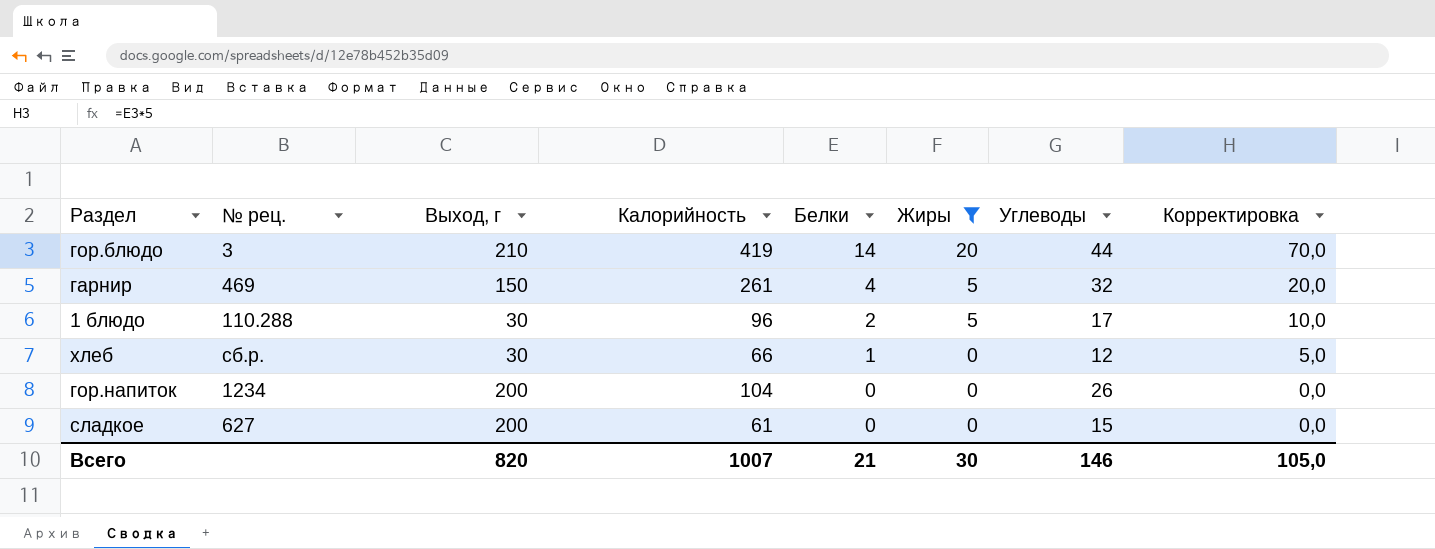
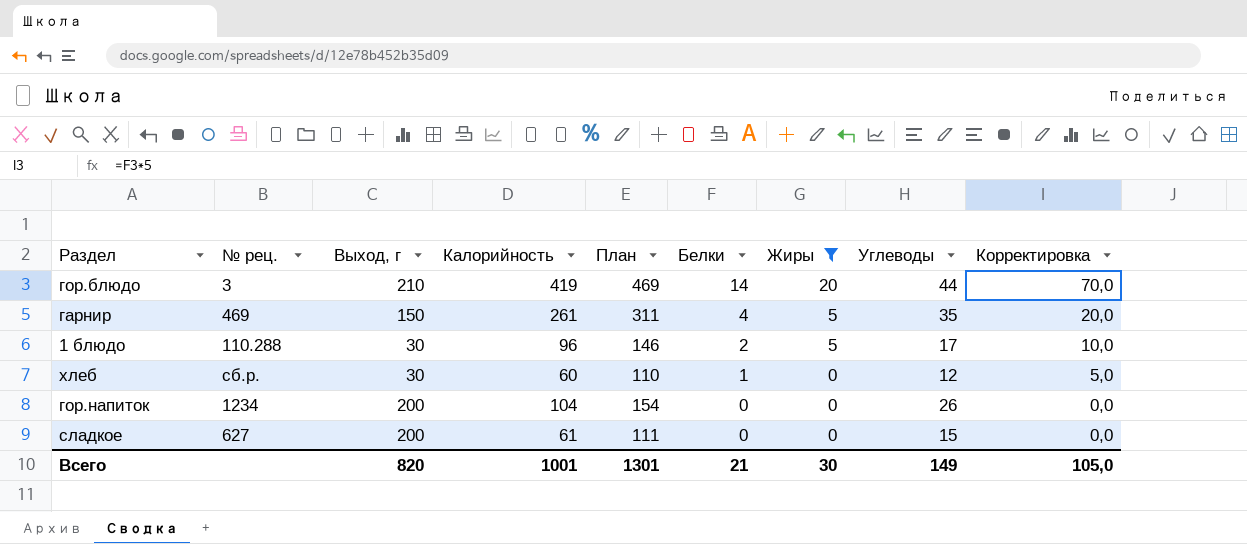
column План | formula: none -> [Калорийность] + 50
гарнир | Углеводы: 32 -> 35
хлеб | Калорийность: 66 -> 60
Всего | Калорийность: 1007 -> 1001
Всего | Углеводы: 146 -> 149

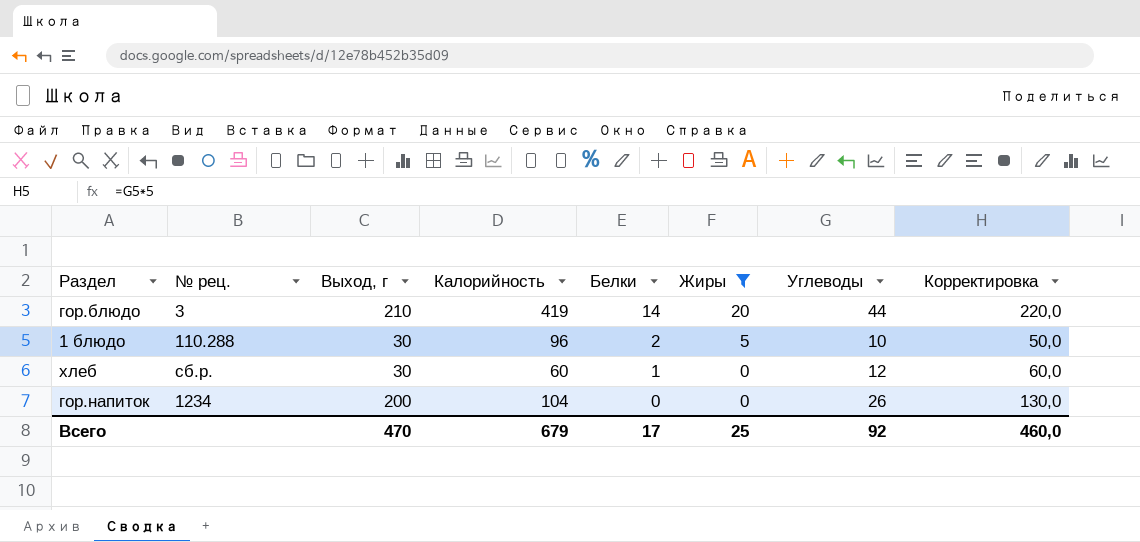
column План | formula: [Калорийность] + 50 -> none
column Корректировка | formula: [Белки] * 5 -> [Углеводы] * 5
row гарнир: 469 | 150 | 261 | 311 | 4 | 5 | 35 | 20,0 -> none
row сладкое: 627 | 200 | 61 | 111 | 0 | 0 | 15 | 0,0 -> none
1 блюдо | Углеводы: 17 -> 10
Всего | Выход, г: 820 -> 470
Всего | Калорийность: 1001 -> 679
Всего | Белки: 21 -> 17
Всего | Жиры: 30 -> 25
Всего | Углеводы: 149 -> 92
Всего | Корректировка: 105,0 -> 460,0

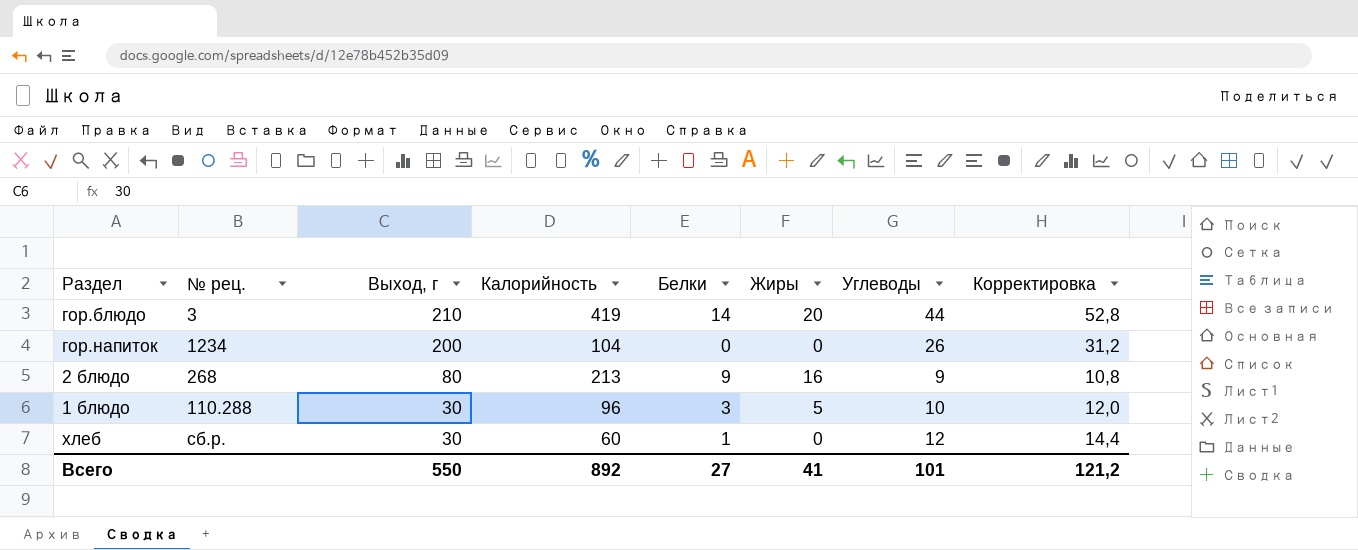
filter: Жиры != 16 -> none
row order: Белки descending -> Выход, г descending
column Корректировка | formula: [Углеводы] * 5 -> [Углеводы] * 1,2
1 блюдо | Белки: 2 -> 3
Всего | Выход, г: 470 -> 550
Всего | Калорийность: 679 -> 892
Всего | Белки: 17 -> 27
Всего | Жиры: 25 -> 41
Всего | Углеводы: 92 -> 101
Всего | Корректировка: 460,0 -> 121,2

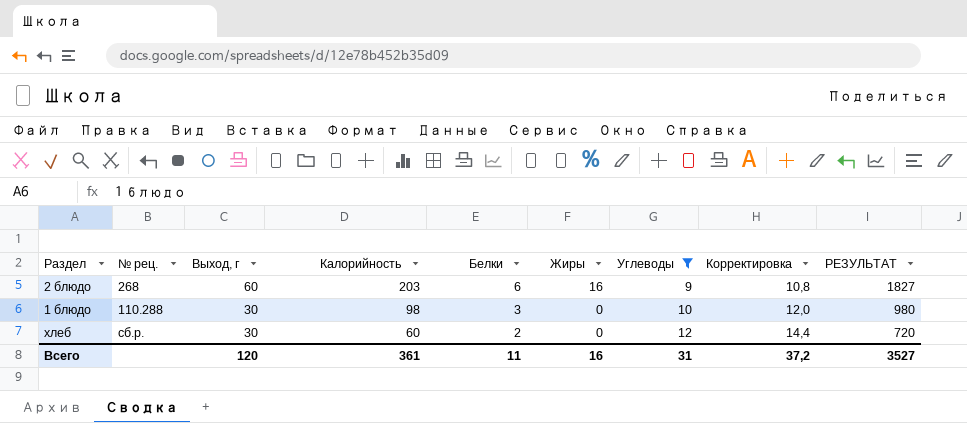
filter: none -> Углеводы <= 12
column РЕЗУЛЬТАТ | formula: none -> [Калорийность] * [Углеводы]
2 блюдо | Выход, г: 80 -> 60
2 блюдо | Калорийность: 213 -> 203
2 блюдо | Белки: 9 -> 6
1 блюдо | Калорийность: 96 -> 98
1 блюдо | Жиры: 5 -> 0
хлеб | Белки: 1 -> 2
Всего | Выход, г: 550 -> 120
Всего | Калорийность: 892 -> 361
Всего | Белки: 27 -> 11
Всего | Жиры: 41 -> 16
Всего | Углеводы: 101 -> 31
Всего | Корректировка: 121,2 -> 37,2

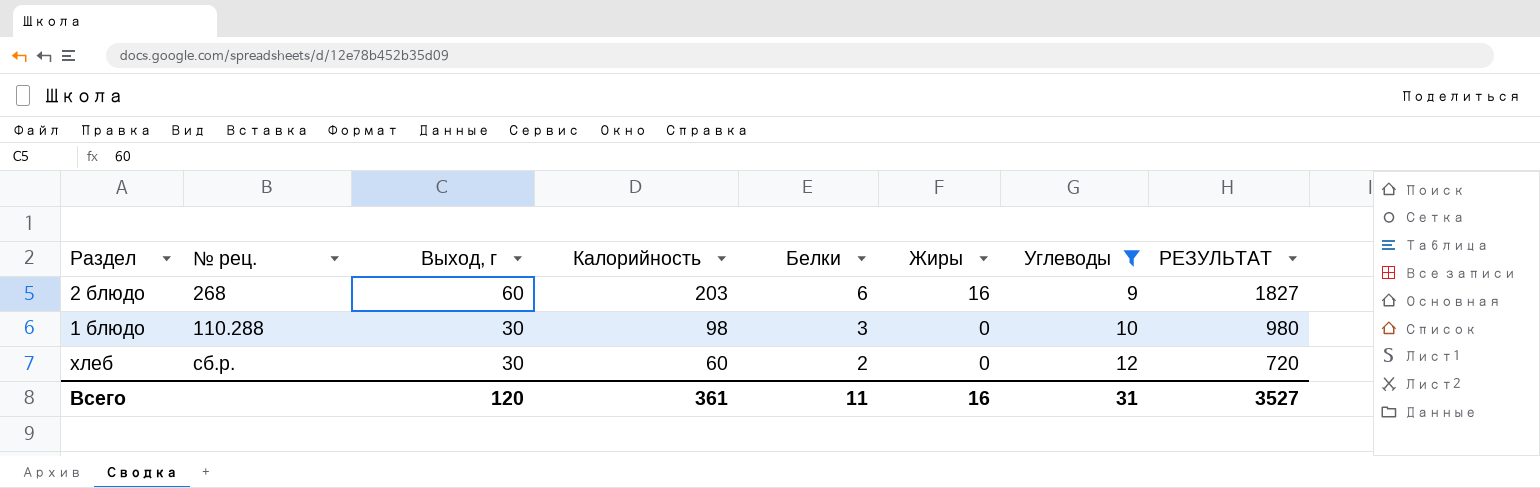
column Корректировка | formula: [Углеводы] * 1,2 -> none

